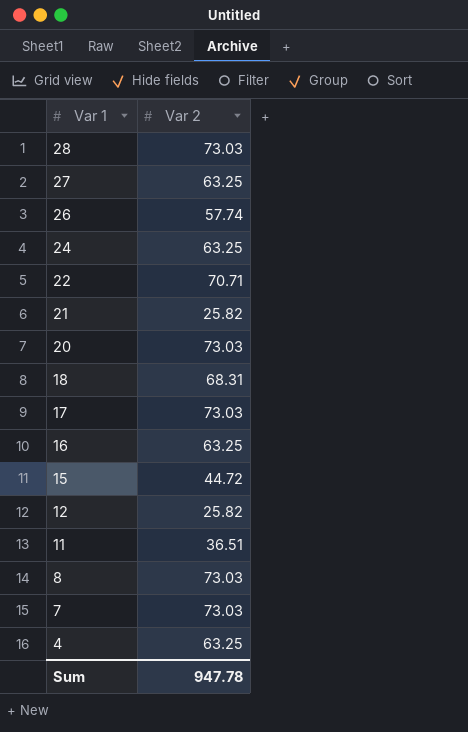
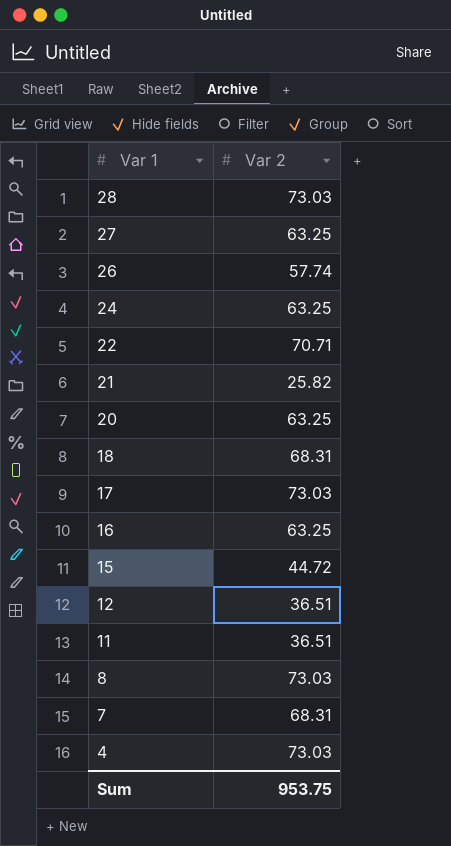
20 | Var 2: 73.03 -> 63.25
12 | Var 2: 25.82 -> 36.51
7 | Var 2: 73.03 -> 68.31
4 | Var 2: 63.25 -> 73.03
Sum | Var 2: 947.78 -> 953.75

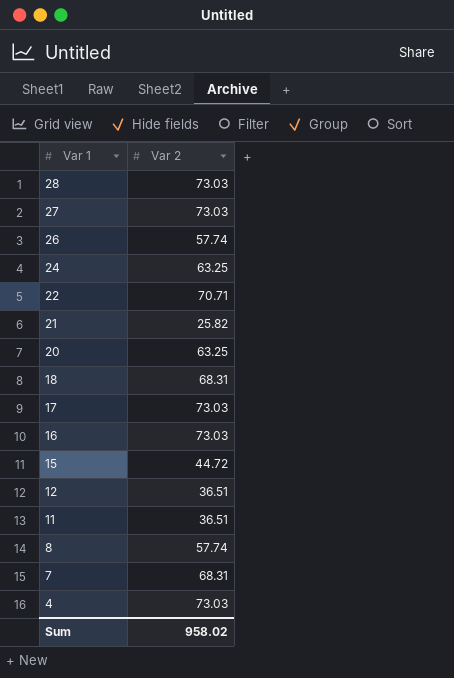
27 | Var 2: 63.25 -> 73.03
16 | Var 2: 63.25 -> 73.03
8 | Var 2: 73.03 -> 57.74
Sum | Var 2: 953.75 -> 958.02

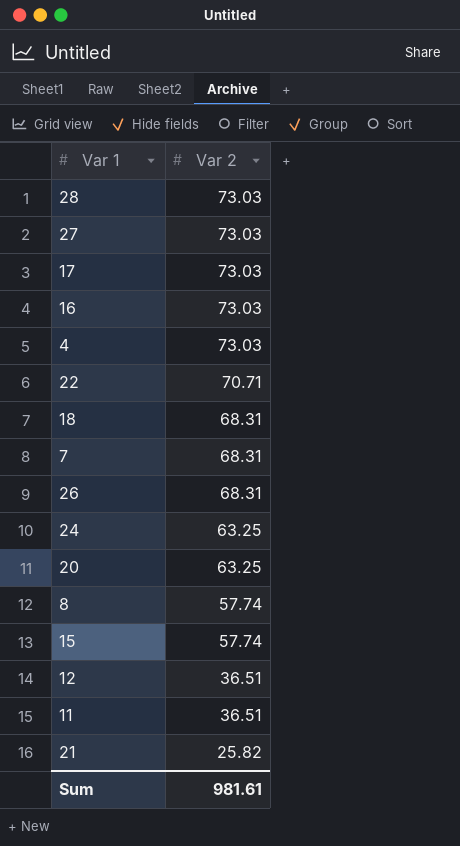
row order: Var 1 descending -> Var 2 descending
26 | Var 2: 57.74 -> 68.31
15 | Var 2: 44.72 -> 57.74
Sum | Var 2: 958.02 -> 981.61

